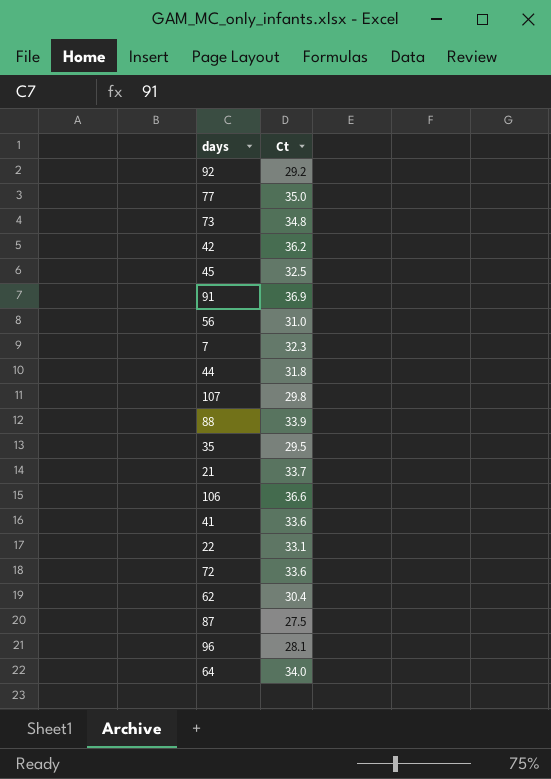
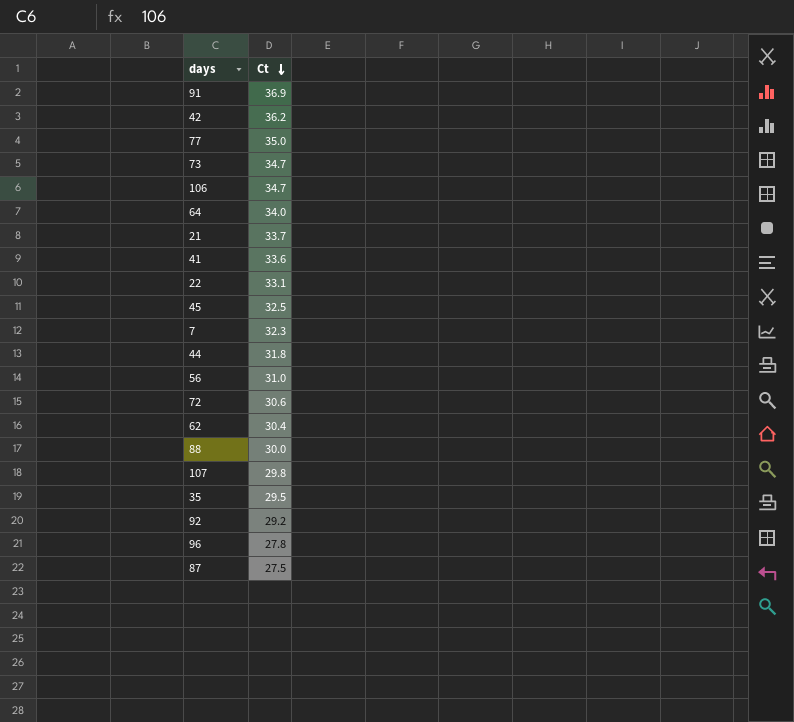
row order: none -> Ct descending
73 | Ct: 34.8 -> 34.7
106 | Ct: 36.6 -> 34.7
72 | Ct: 33.6 -> 30.6
88 | Ct: 33.9 -> 30.0
96 | Ct: 28.1 -> 27.8

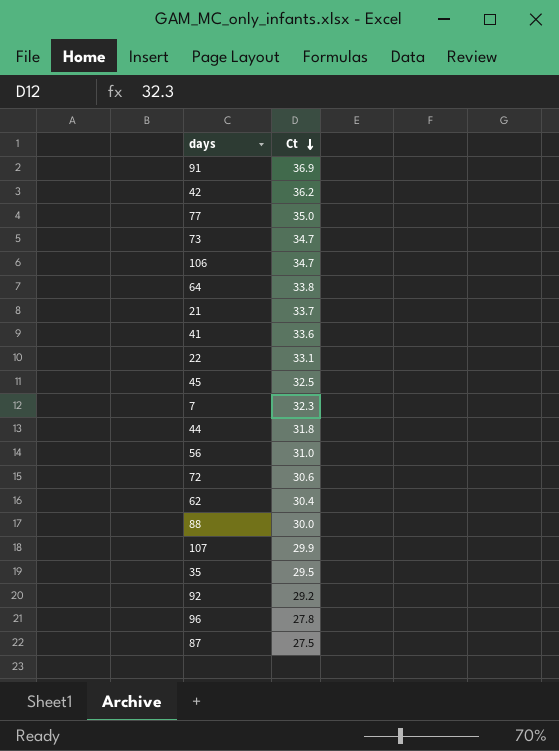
64 | Ct: 34.0 -> 33.8
107 | Ct: 29.8 -> 29.9

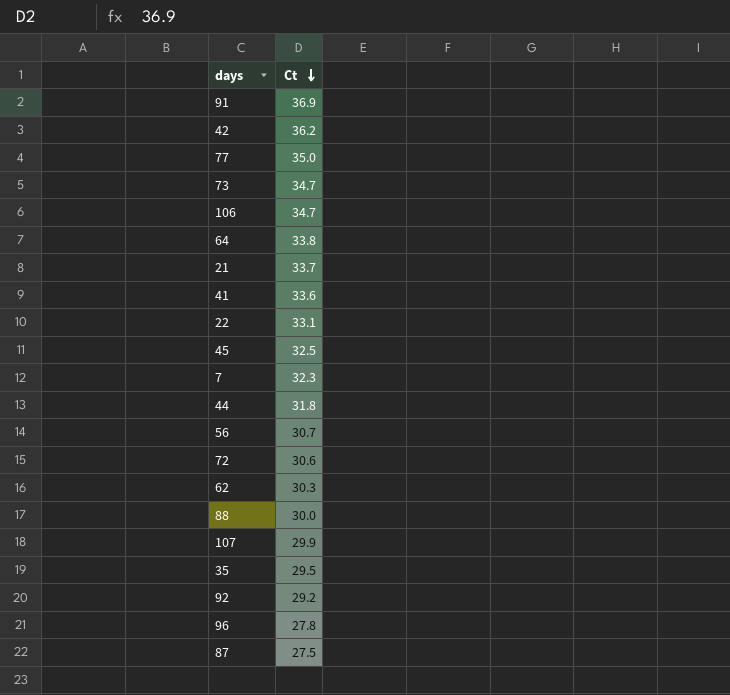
56 | Ct: 31.0 -> 30.7
62 | Ct: 30.4 -> 30.3

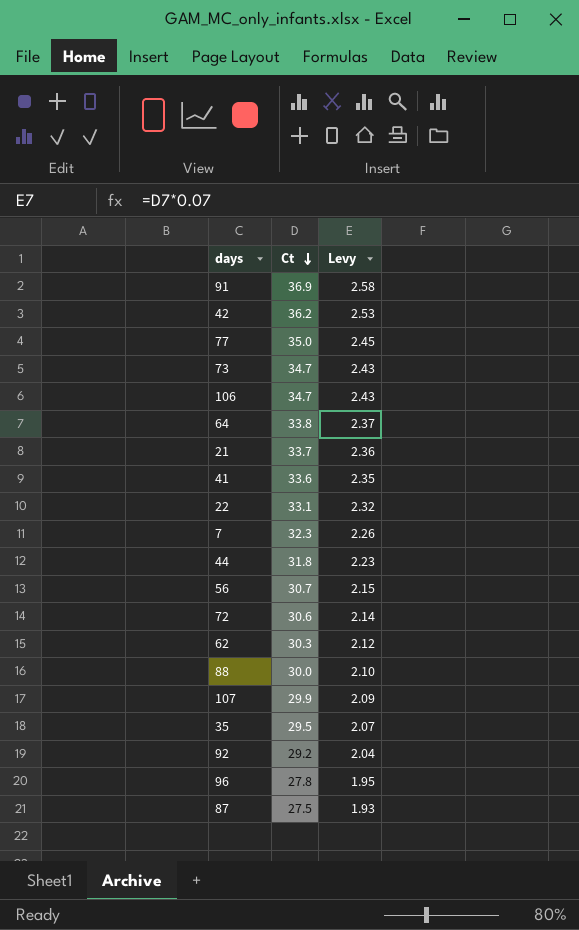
column Levy | formula: none -> [Ct] * 0.07
row 45: 32.5 -> none

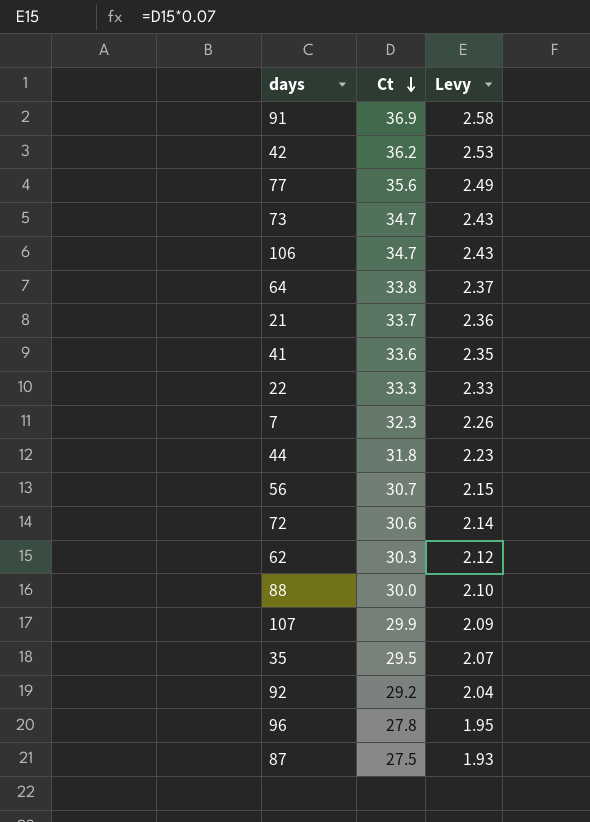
77 | Ct: 35.0 -> 35.6
77 | Levy: 2.45 -> 2.49
22 | Ct: 33.1 -> 33.3
22 | Levy: 2.32 -> 2.33

